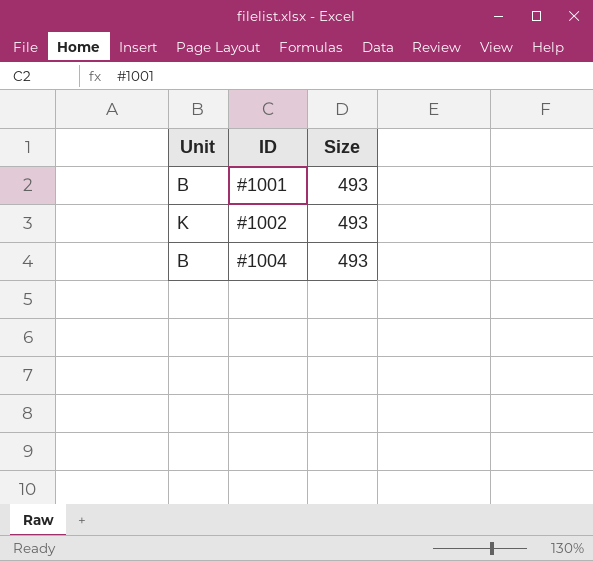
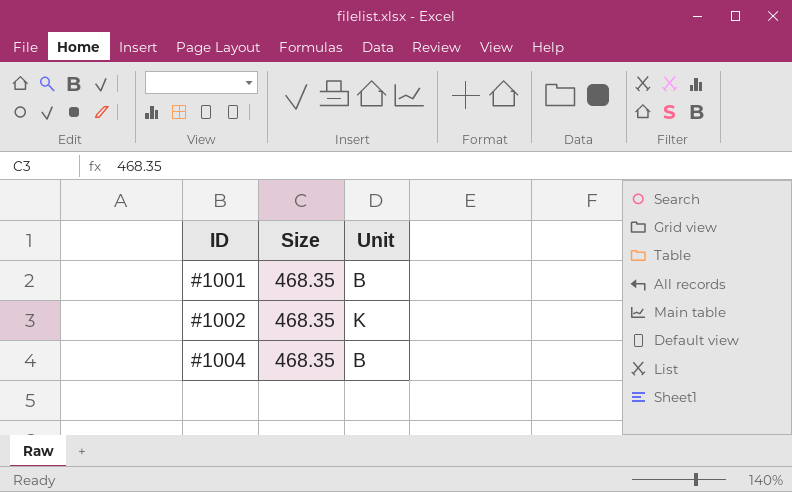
column Unit | position: 1 -> 3
#1001 | Size: 493 -> 468.35
#1002 | Size: 493 -> 468.35
#1004 | Size: 493 -> 468.35

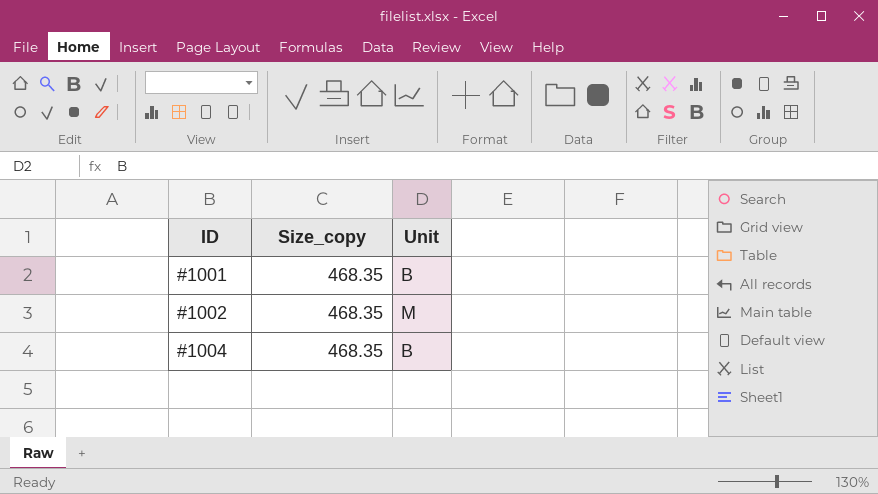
column name: Size -> Size_copy
#1002 | Unit: K -> M

